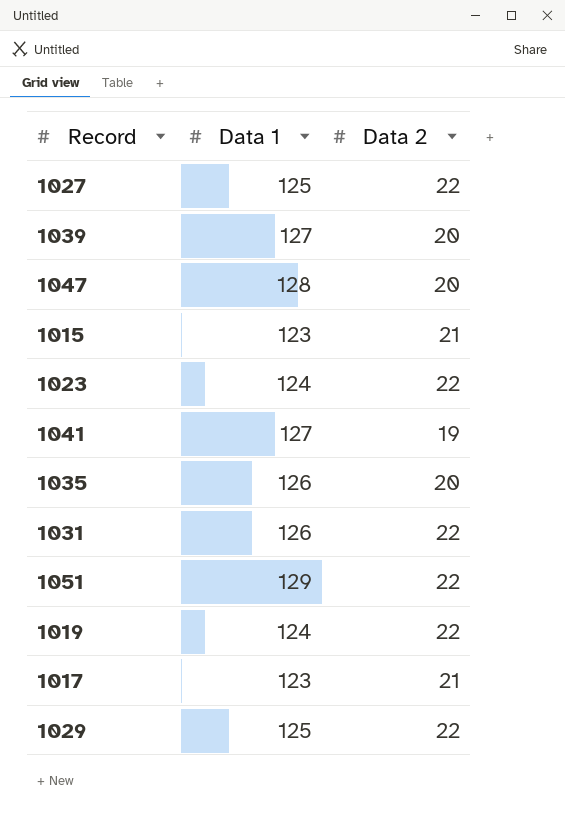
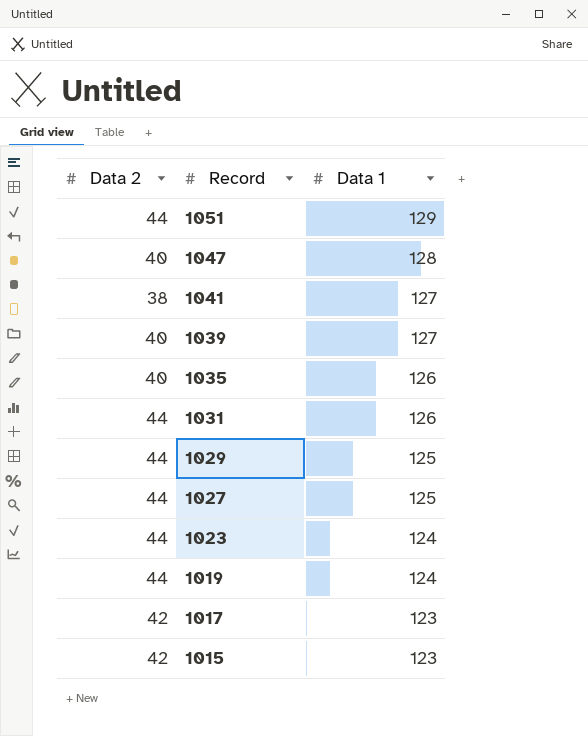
row order: none -> Record descending
column Data 2 | position: 3 -> 1
1051 | Data 2: 22 -> 44
1047 | Data 2: 20 -> 40
1041 | Data 2: 19 -> 38
1039 | Data 2: 20 -> 40
1035 | Data 2: 20 -> 40
1031 | Data 2: 22 -> 44
1029 | Data 2: 22 -> 44
1027 | Data 2: 22 -> 44
1023 | Data 2: 22 -> 44
1019 | Data 2: 22 -> 44
1017 | Data 2: 21 -> 42
1015 | Data 2: 21 -> 42

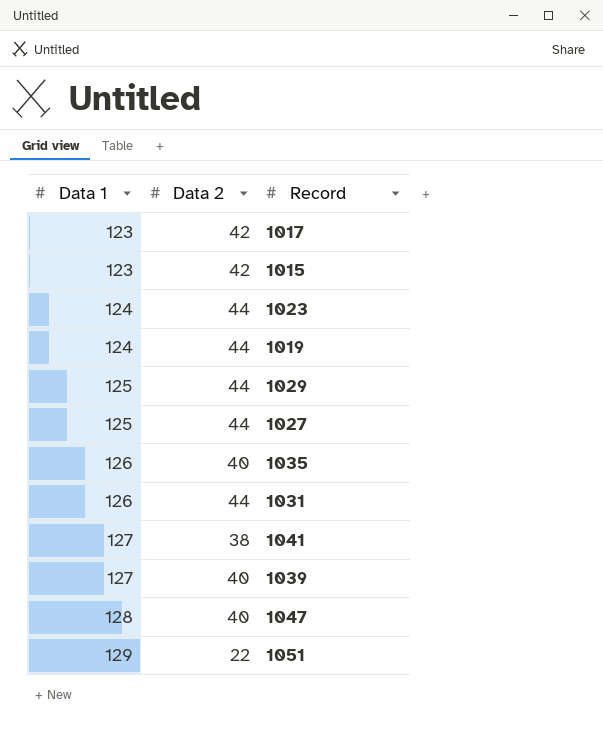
row order: Record descending -> Data 1 ascending
column Data 1 | position: 3 -> 1
1051 | Data 2: 44 -> 22

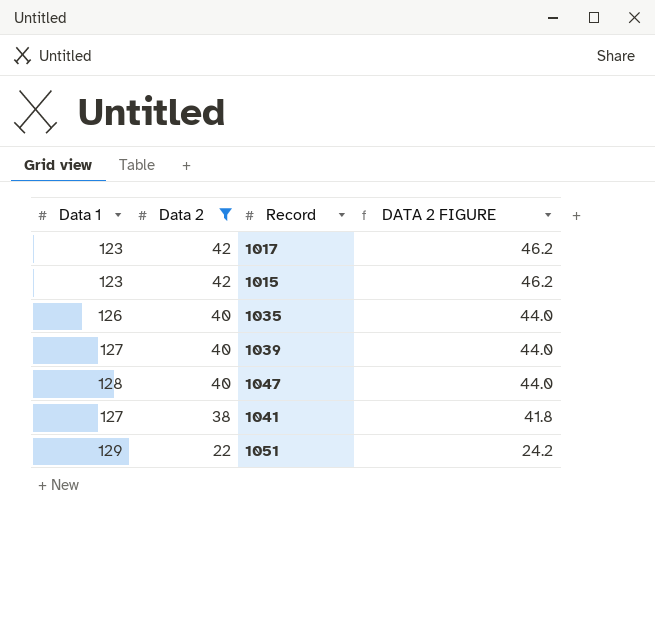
filter: none -> Data 2 != 44
row order: Data 1 ascending -> Data 2 descending
column DATA 2 FIGURE | formula: none -> [Data 2] * 1.1

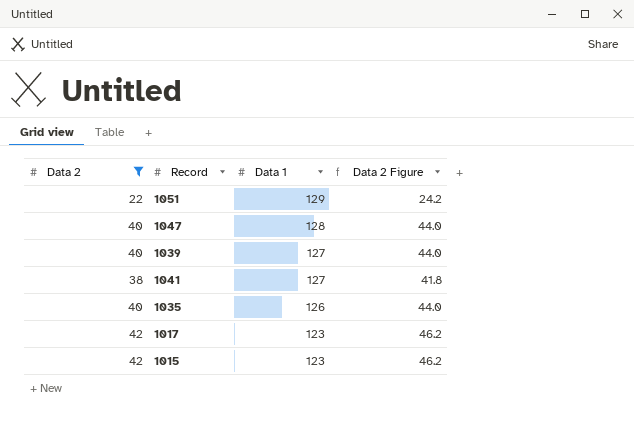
row order: Data 2 descending -> Data 1 descending
column Data 1 | position: 1 -> 3
column name: DATA 2 FIGURE -> Data 2 Figure

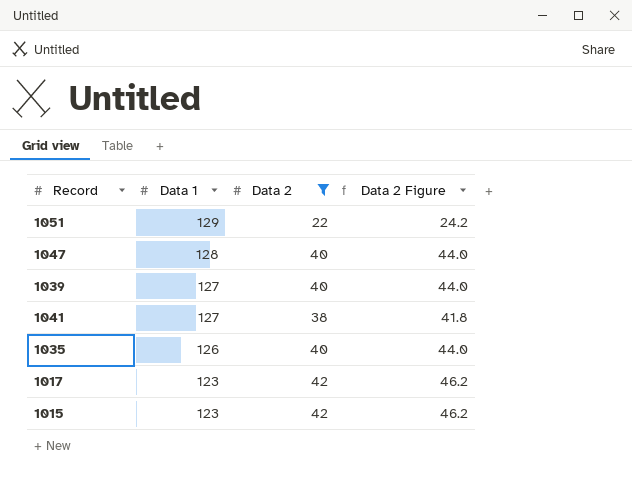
column Data 2 | position: 1 -> 3

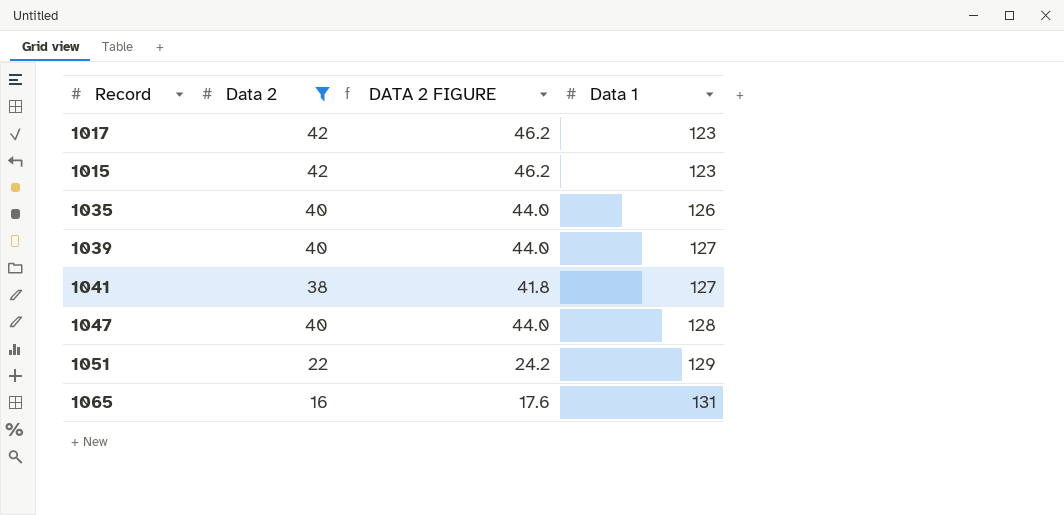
row order: Data 1 descending -> Data 1 ascending
column name: Data 2 Figure -> DATA 2 FIGURE
column Data 1 | position: 2 -> 4
row 1065: none -> 16 | 17.6 | 131

